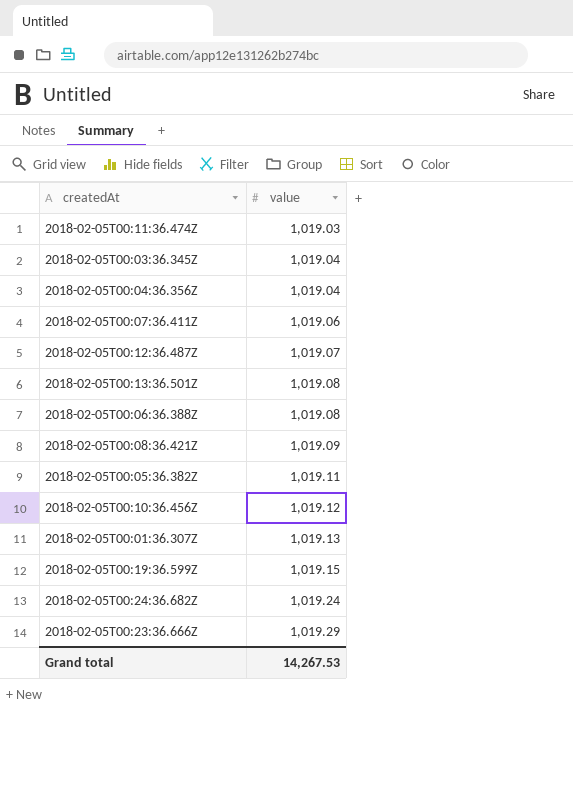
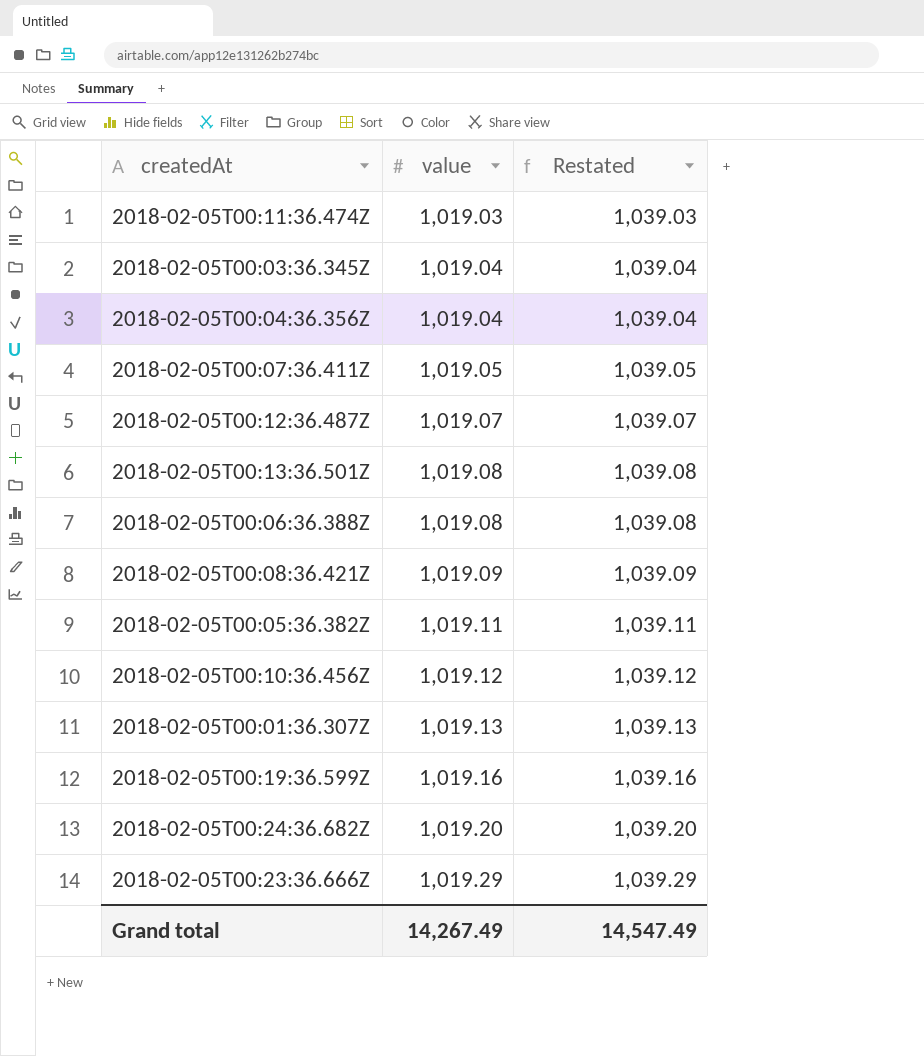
column Restated | formula: none -> [value] + 20
2018-02-05T00:07:36.411Z | value: 1,019.06 -> 1,019.05
2018-02-05T00:19:36.599Z | value: 1,019.15 -> 1,019.16
2018-02-05T00:24:36.682Z | value: 1,019.24 -> 1,019.20
Grand total | value: 14,267.53 -> 14,267.49

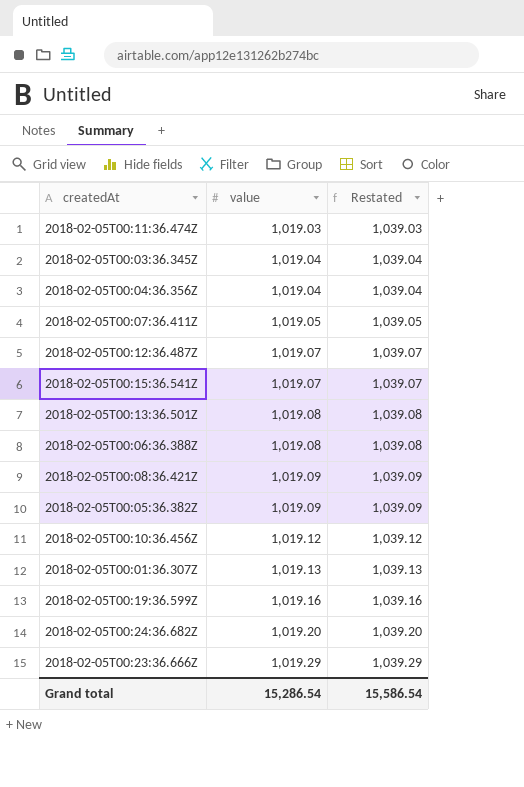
row 2018-02-05T00:15:36.541Z: none -> 1,019.07 | 1,039.07
2018-02-05T00:05:36.382Z | value: 1,019.11 -> 1,019.09
2018-02-05T00:05:36.382Z | Restated: 1,039.11 -> 1,039.09
Grand total | value: 14,267.49 -> 15,286.54
Grand total | Restated: 14,547.49 -> 15,586.54

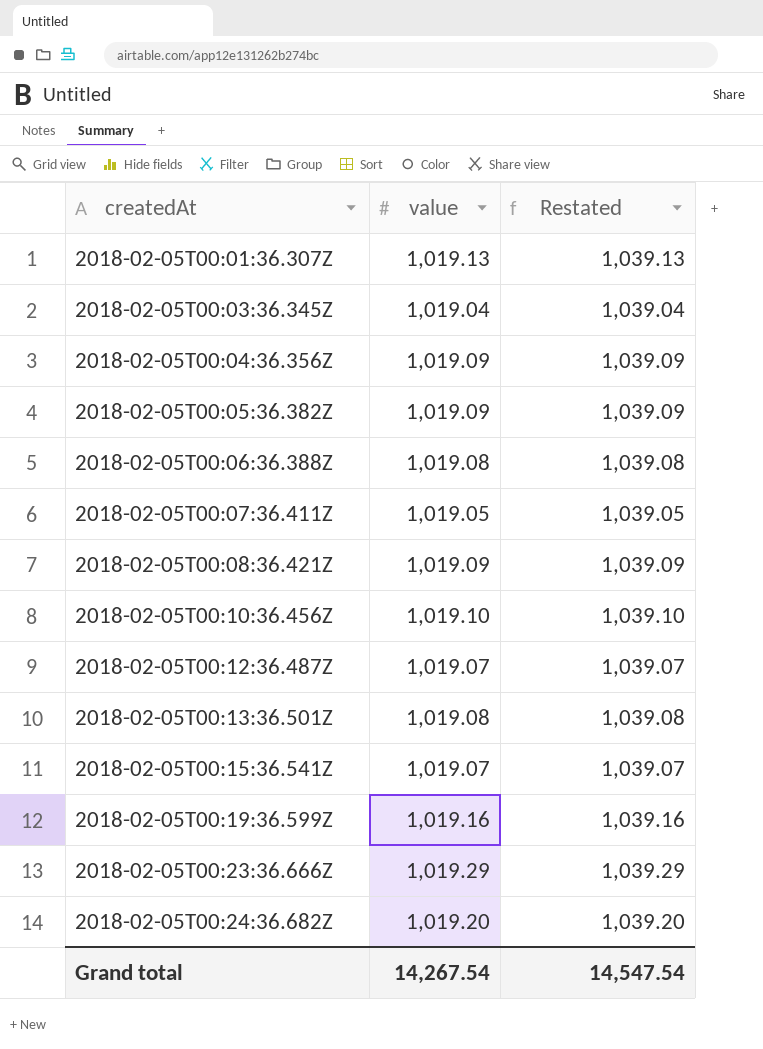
row order: value ascending -> createdAt ascending
row 2018-02-05T00:11:36.474Z: 1,019.03 | 1,039.03 -> none
2018-02-05T00:04:36.356Z | value: 1,019.04 -> 1,019.09
2018-02-05T00:04:36.356Z | Restated: 1,039.04 -> 1,039.09
2018-02-05T00:10:36.456Z | value: 1,019.12 -> 1,019.10
2018-02-05T00:10:36.456Z | Restated: 1,039.12 -> 1,039.10
Grand total | value: 15,286.54 -> 14,267.54
Grand total | Restated: 15,586.54 -> 14,547.54

